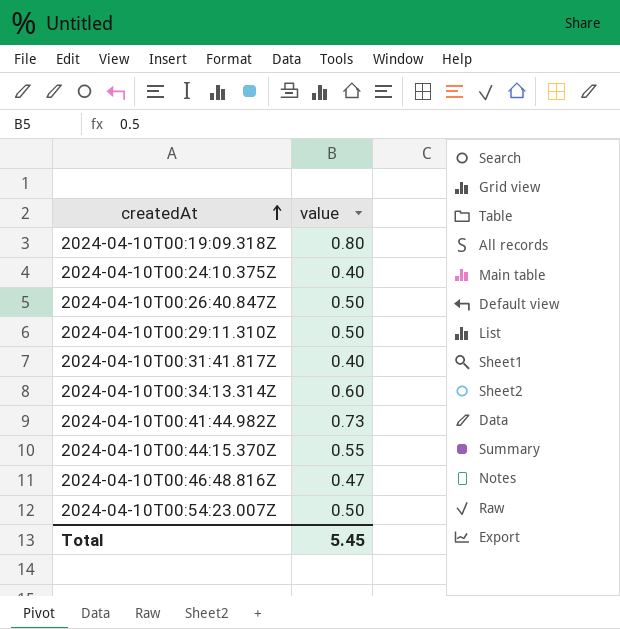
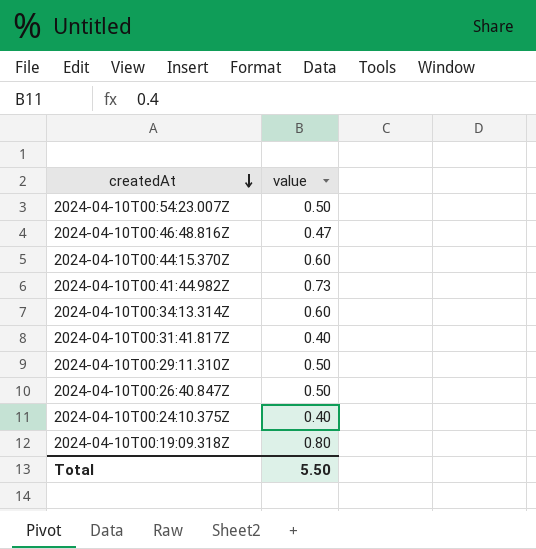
row order: createdAt ascending -> createdAt descending
2024-04-10T00:44:15.370Z | value: 0.55 -> 0.60
Total | value: 5.45 -> 5.50

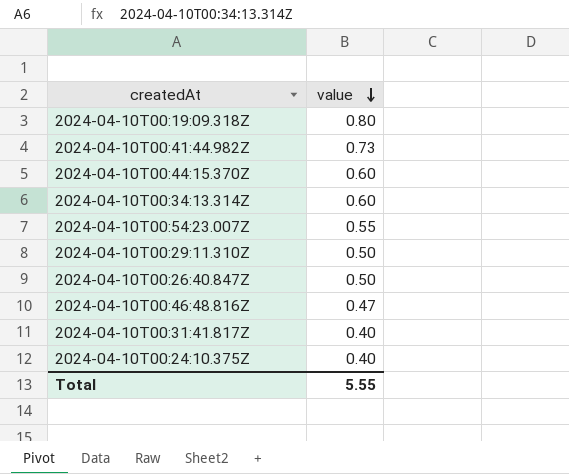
row order: createdAt descending -> value descending
2024-04-10T00:54:23.007Z | value: 0.50 -> 0.55
Total | value: 5.50 -> 5.55

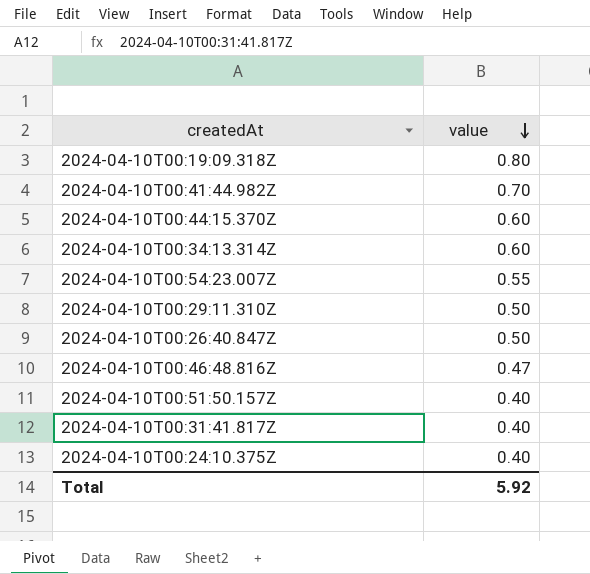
2024-04-10T00:41:44.982Z | value: 0.73 -> 0.70
row 2024-04-10T00:51:50.157Z: none -> 0.40
Total | value: 5.55 -> 5.92

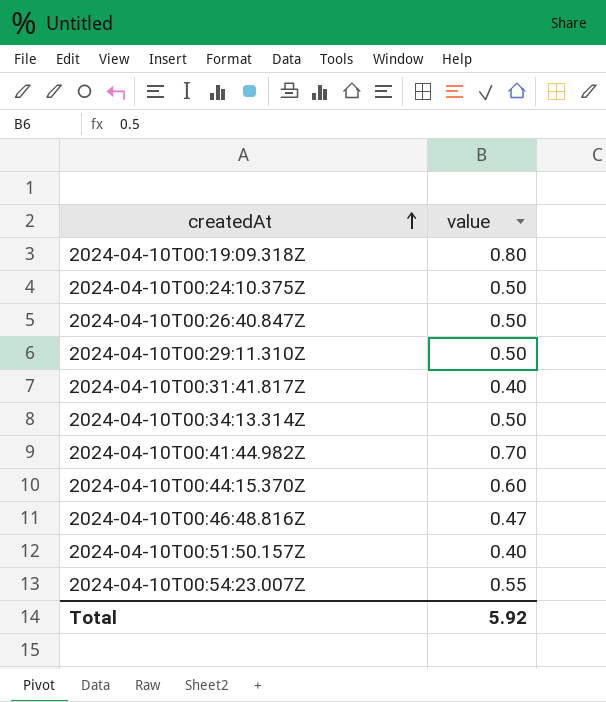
row order: value descending -> createdAt ascending
2024-04-10T00:24:10.375Z | value: 0.40 -> 0.50
2024-04-10T00:34:13.314Z | value: 0.60 -> 0.50

